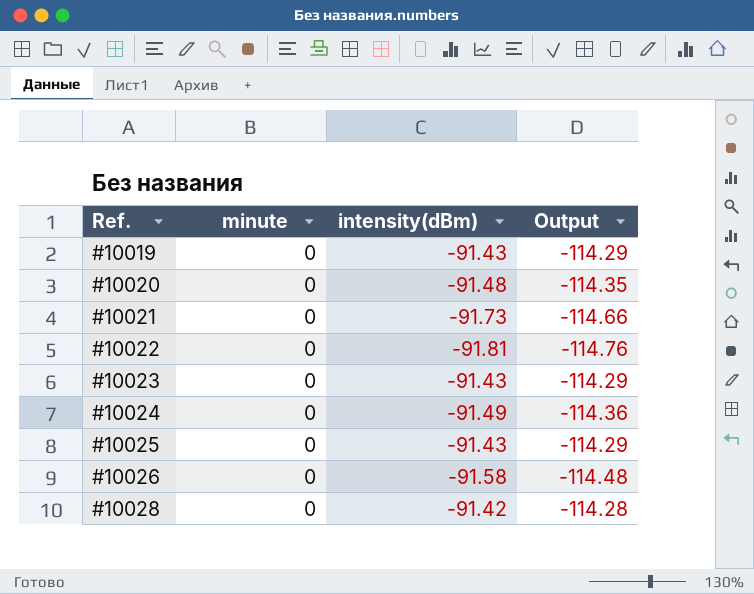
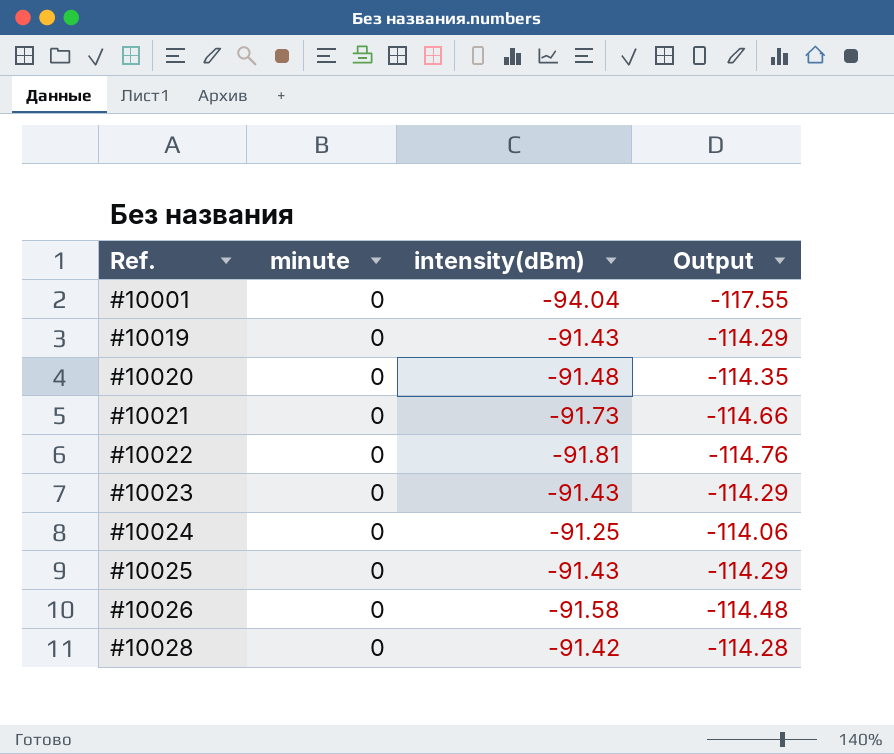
row #10001: none -> 0 | -94.04 | -117.55
#10024 | intensity(dBm): -91.49 -> -91.25
#10024 | Output: -114.36 -> -114.06

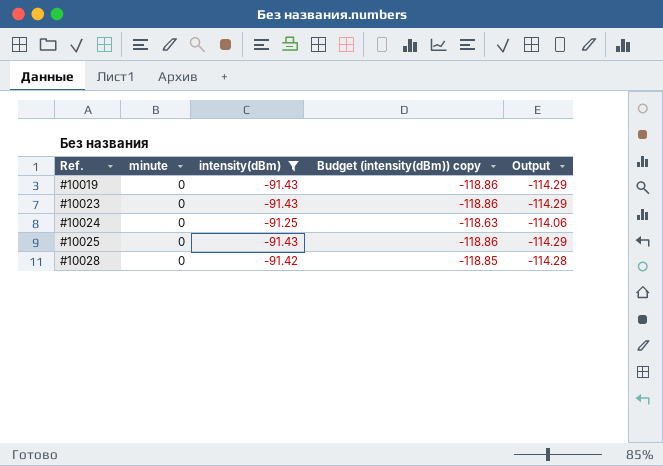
filter: none -> intensity(dBm) >= -91.43
column Budget (intensity(dBm)) copy | formula: none -> [intensity(dBm)] * 1.3

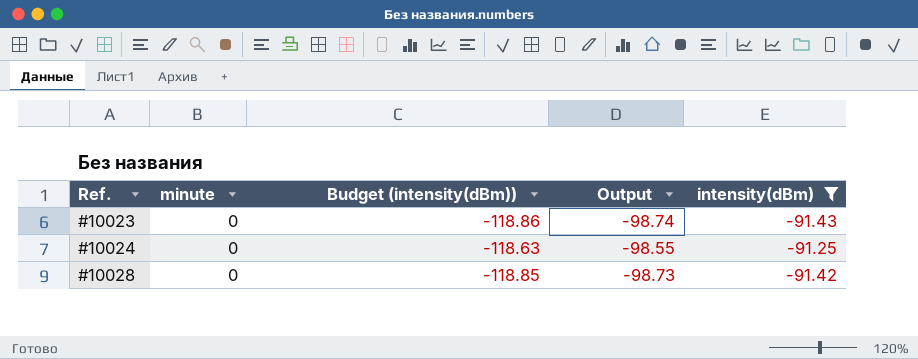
column name: Budget (intensity(dBm)) copy -> Budget (intensity(dBm))
column Output | formula: [intensity(dBm)] * 1.25 -> [intensity(dBm)] * 1.08
column intensity(dBm) | position: 3 -> 5
row #10019: 0 | -91.43 | -118.86 | -114.29 -> none
row #10025: 0 | -91.43 | -118.86 | -114.29 -> none

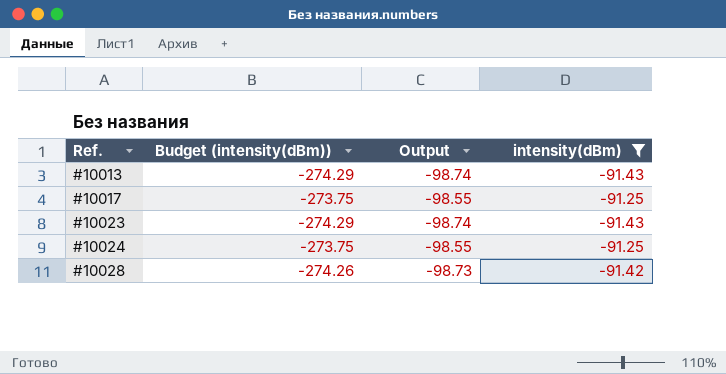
column minute | position: 2 -> none
column Budget (intensity(dBm)) | formula: [intensity(dBm)] * 1.3 -> [intensity(dBm)] * 3
row #10013: none -> -274.29 | -98.74 | -91.43
row #10017: none -> -273.75 | -98.55 | -91.25

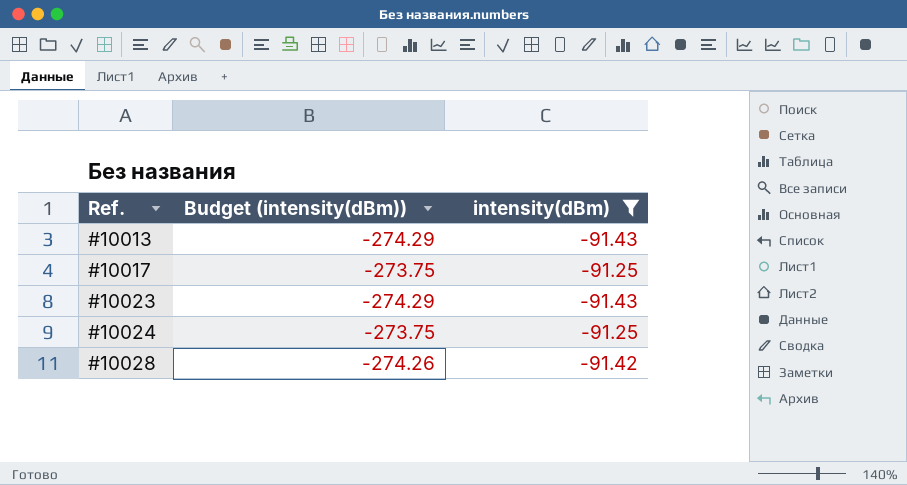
column Output | formula: [intensity(dBm)] * 1.08 -> none

